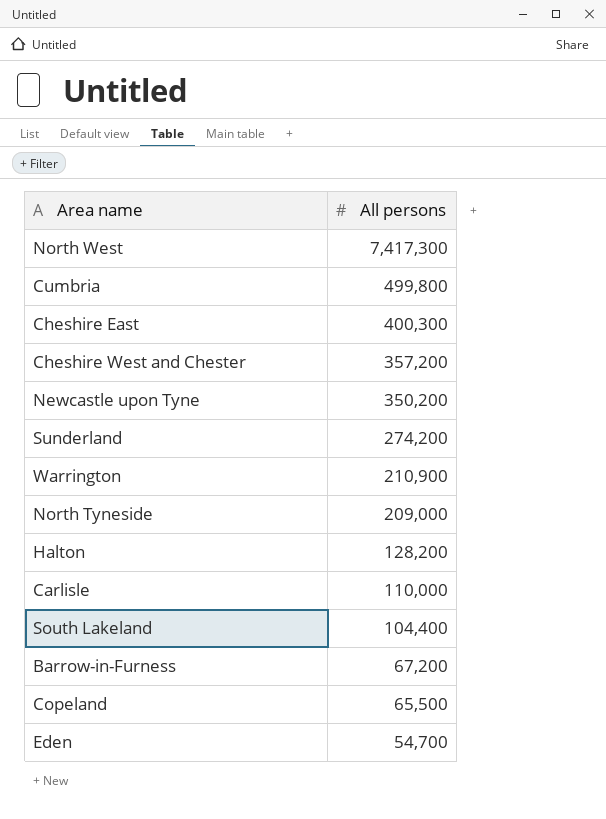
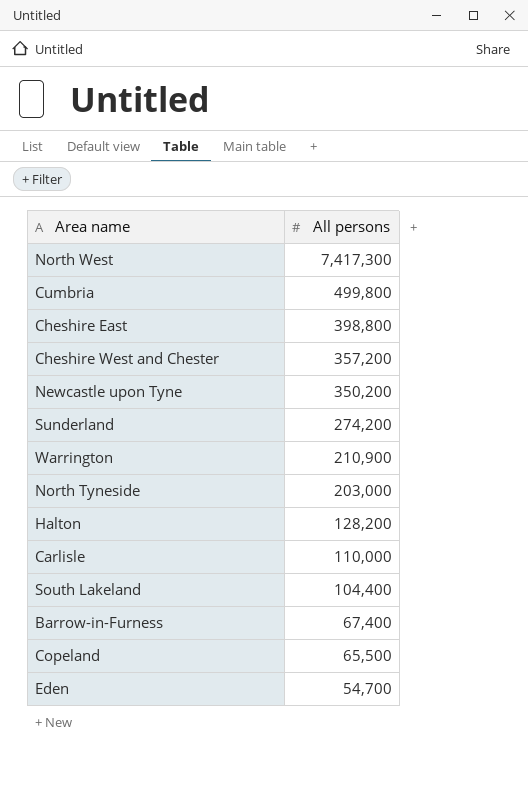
Cheshire East | All persons: 400,300 -> 398,800
North Tyneside | All persons: 209,000 -> 203,000
Barrow-in-Furness | All persons: 67,200 -> 67,400

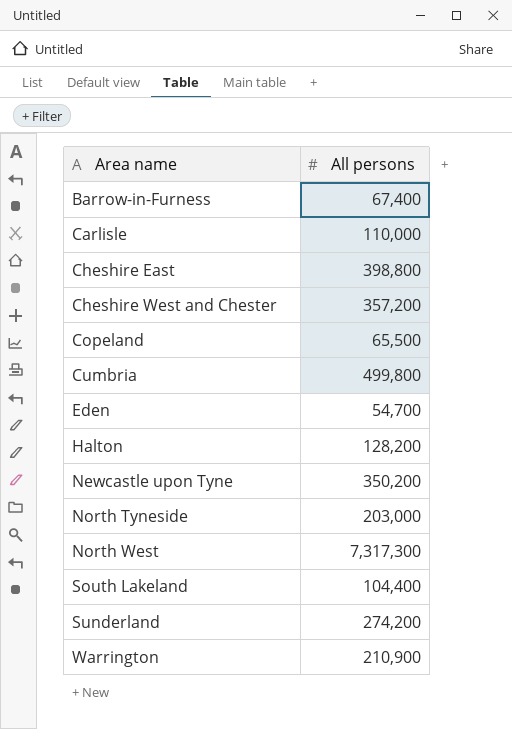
row order: All persons descending -> Area name ascending
North West | All persons: 7,417,300 -> 7,317,300

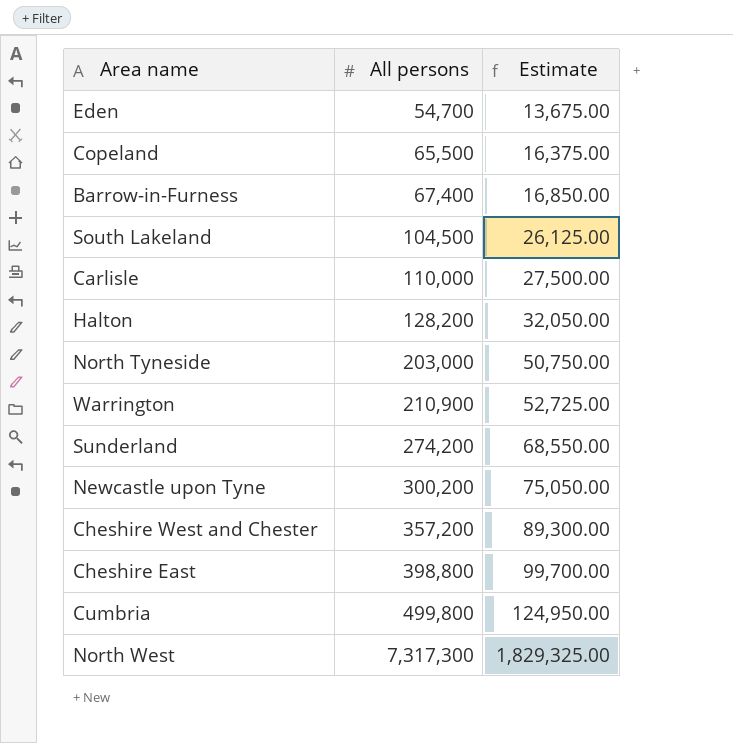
row order: Area name ascending -> All persons ascending
column Estimate | formula: none -> [All persons] * 0.25
South Lakeland | All persons: 104,400 -> 104,500
Newcastle upon Tyne | All persons: 350,200 -> 300,200

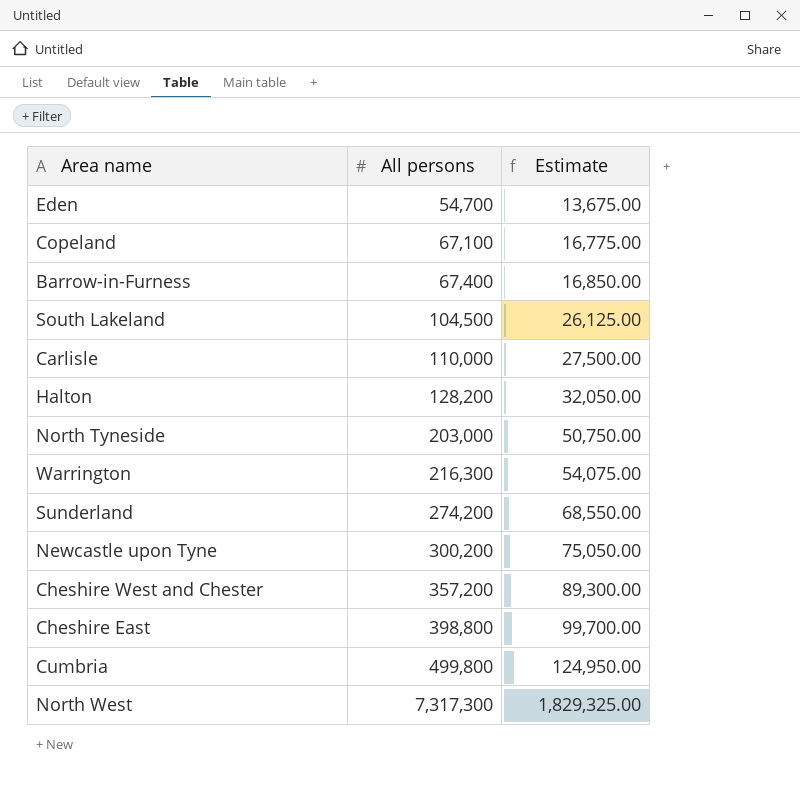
Copeland | All persons: 65,500 -> 67,100
Copeland | Estimate: 16,375.00 -> 16,775.00
Warrington | All persons: 210,900 -> 216,300
Warrington | Estimate: 52,725.00 -> 54,075.00

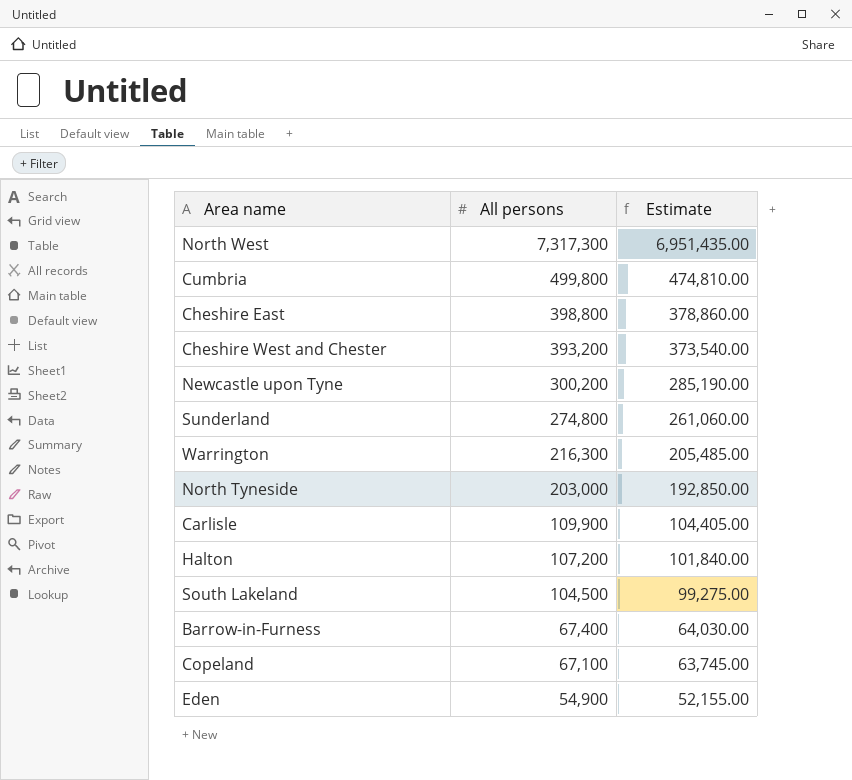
row order: All persons ascending -> All persons descending
column Estimate | formula: [All persons] * 0.25 -> [All persons] * 0.95
Cheshire West and Chester | All persons: 357,200 -> 393,200
Sunderland | All persons: 274,200 -> 274,800
Carlisle | All persons: 110,000 -> 109,900
Halton | All persons: 128,200 -> 107,200
Eden | All persons: 54,700 -> 54,900

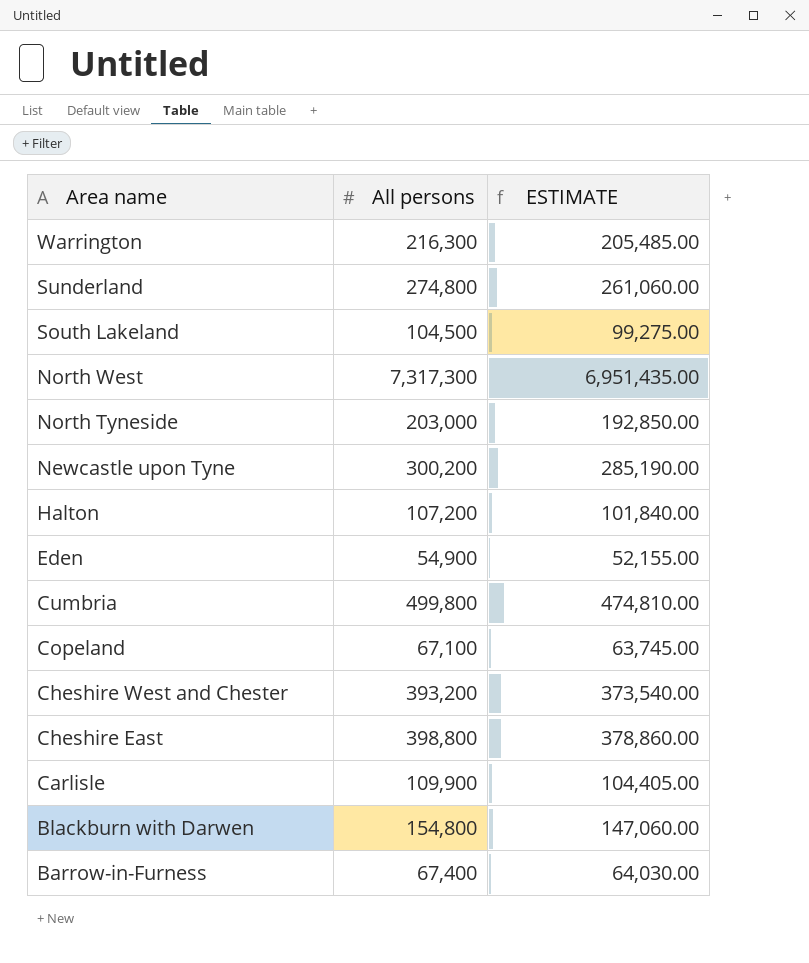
row order: All persons descending -> Area name descending
column name: Estimate -> ESTIMATE
row Blackburn with Darwen: none -> 154,800 | 147,060.00

